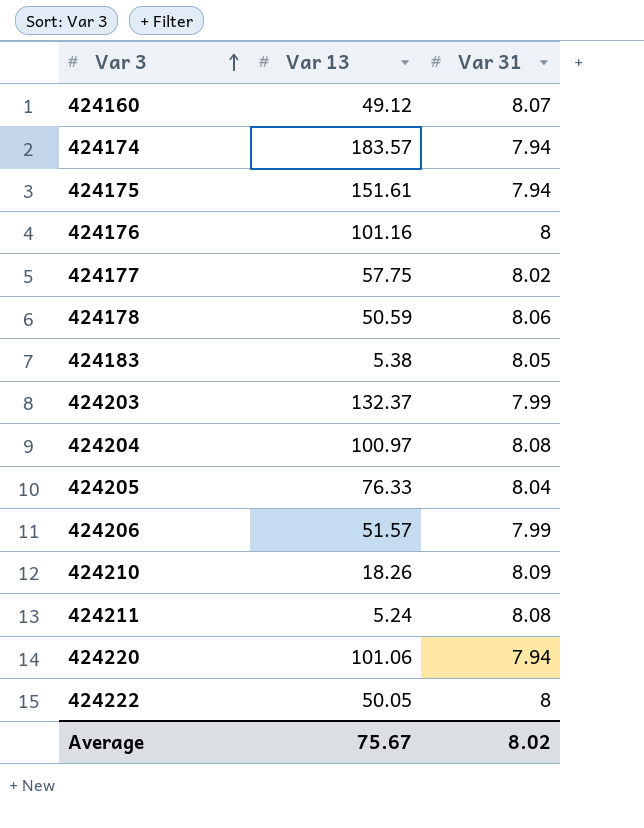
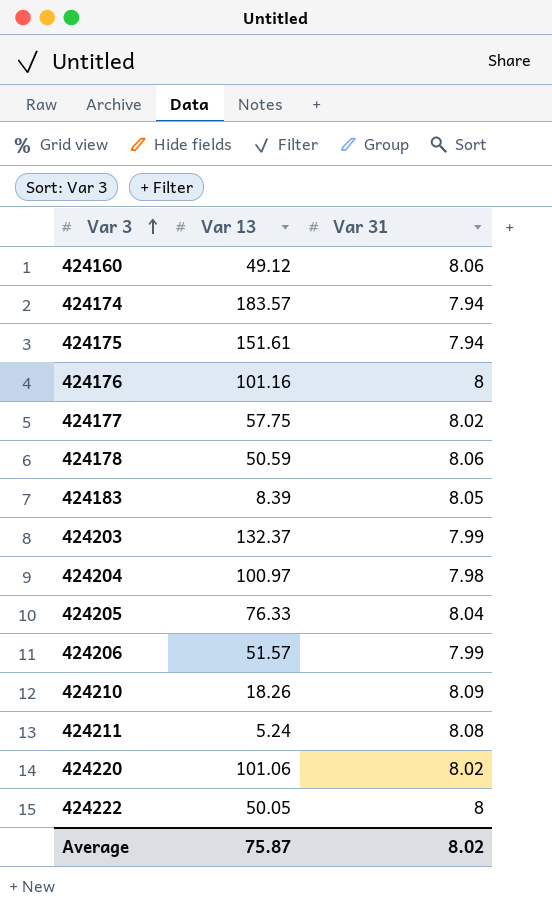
424160 | Var 31: 8.07 -> 8.06
424183 | Var 13: 5.38 -> 8.39
424204 | Var 31: 8.08 -> 7.98
424220 | Var 31: 7.94 -> 8.02
Average | Var 13: 75.67 -> 75.87

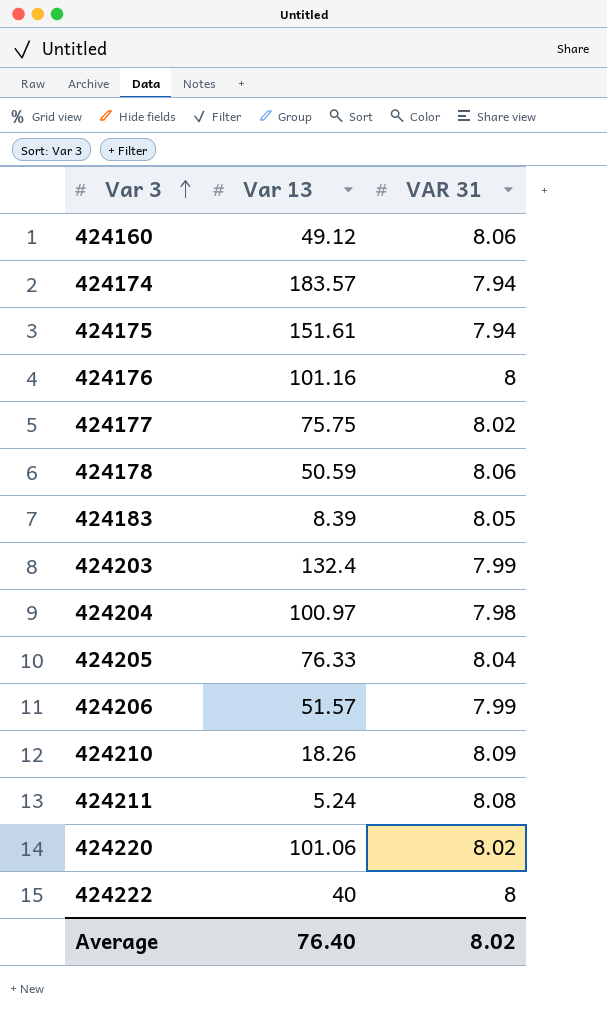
column name: Var 31 -> VAR 31
424177 | Var 13: 57.75 -> 75.75
424203 | Var 13: 132.37 -> 132.4
424222 | Var 13: 50.05 -> 40
Average | Var 13: 75.87 -> 76.40

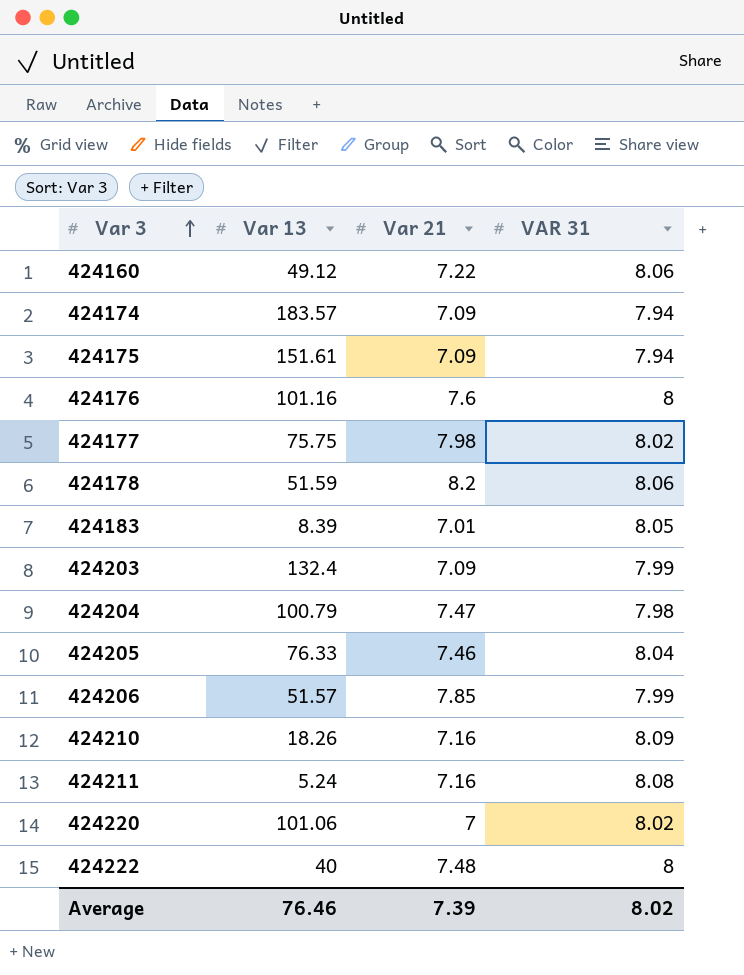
column Var 21 | position: none -> 3
424178 | Var 13: 50.59 -> 51.59
424204 | Var 13: 100.97 -> 100.79
Average | Var 13: 76.40 -> 76.46

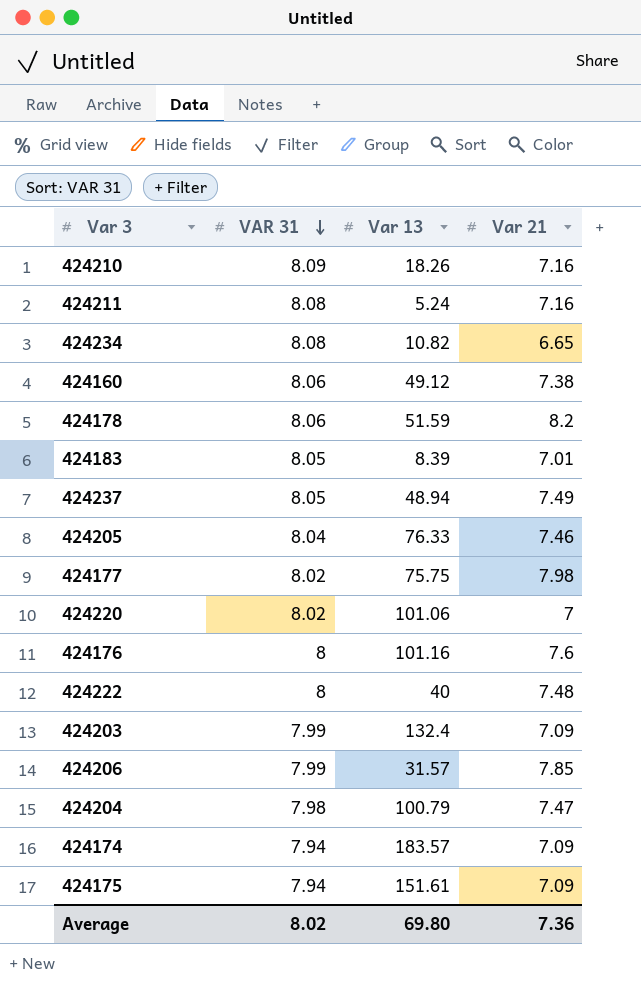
row order: Var 3 ascending -> VAR 31 descending
column VAR 31 | position: 4 -> 2
row 424234: none -> 8.08 | 10.82 | 6.65
424160 | Var 21: 7.22 -> 7.38
row 424237: none -> 8.05 | 48.94 | 7.49
424206 | Var 13: 51.57 -> 31.57
Average | Var 13: 76.46 -> 69.80
Average | Var 21: 7.39 -> 7.36

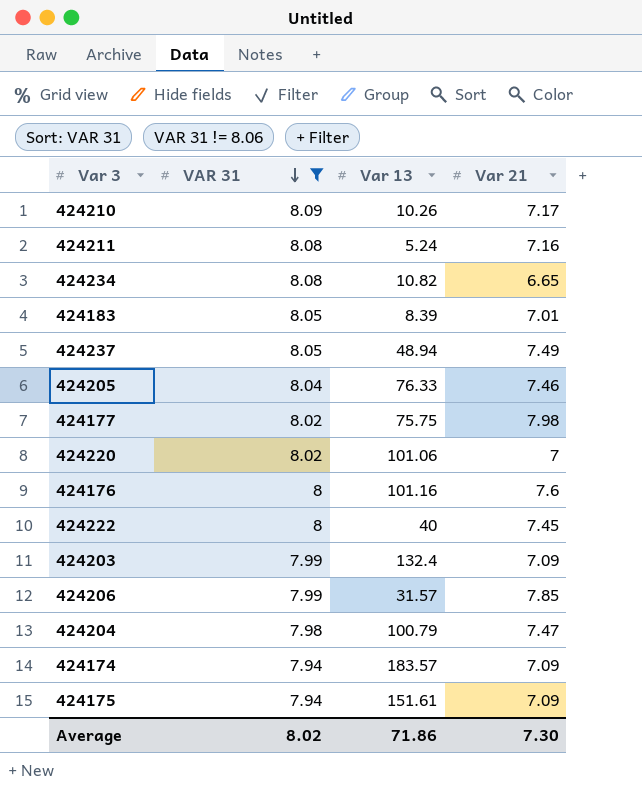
filter: none -> VAR 31 != 8.06
424210 | Var 13: 18.26 -> 10.26
424210 | Var 21: 7.16 -> 7.17
424222 | Var 21: 7.48 -> 7.45
Average | Var 13: 69.80 -> 71.86
Average | Var 21: 7.36 -> 7.30

